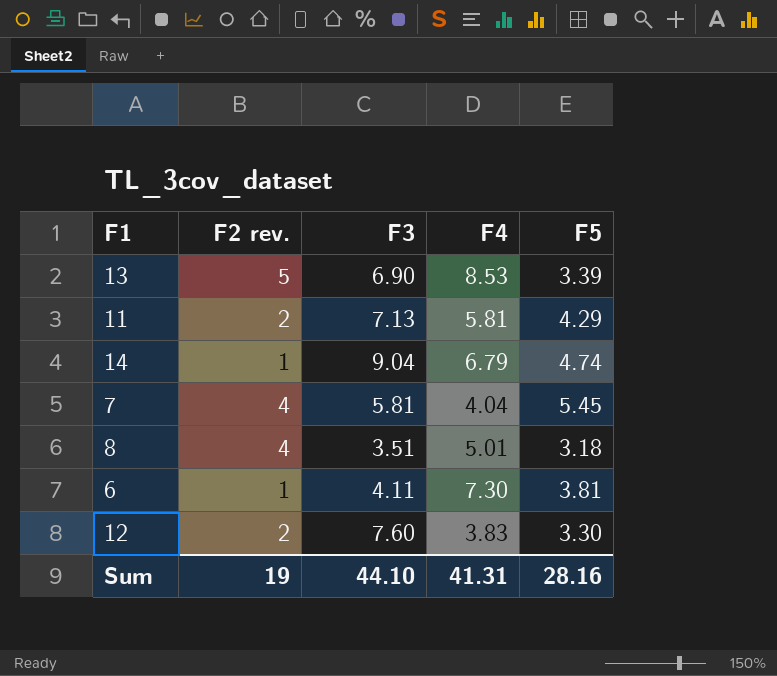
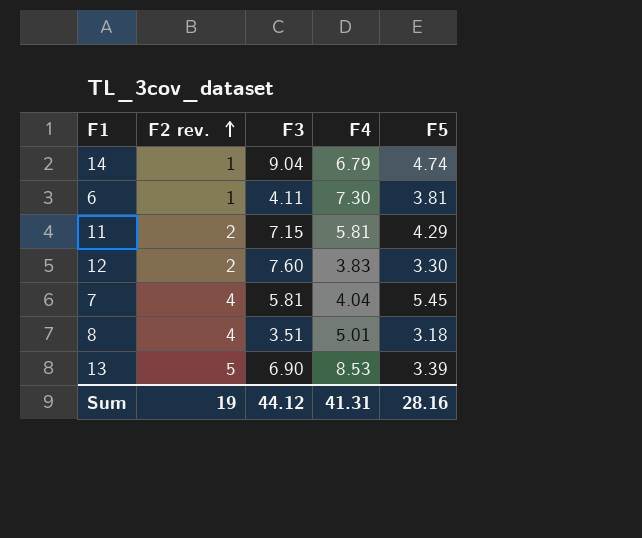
row order: none -> F2 rev. ascending
11 | F3: 7.13 -> 7.15
Sum | F3: 44.10 -> 44.12

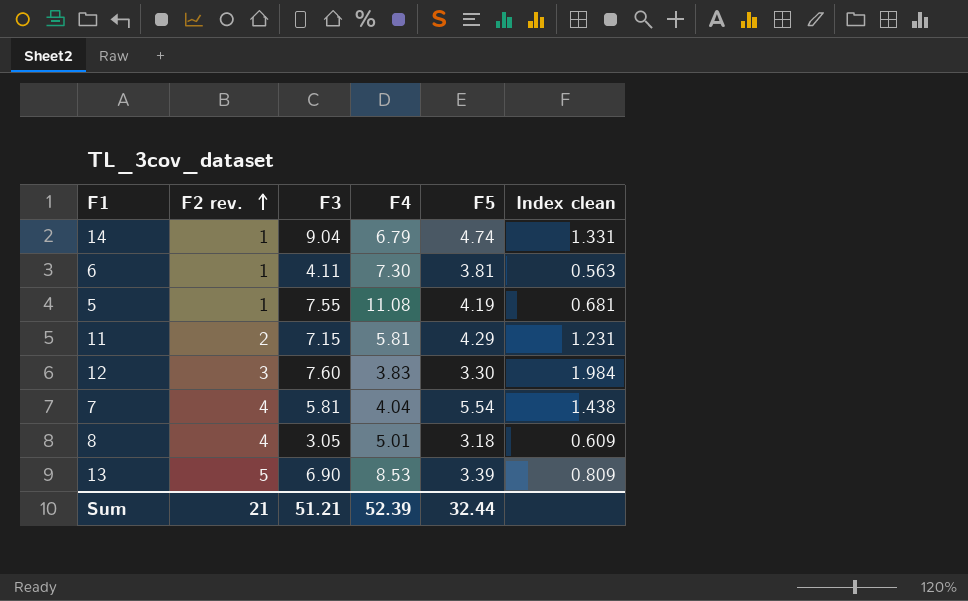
column Index clean | formula: none -> [F3] / [F4]
row 5: none -> 1 | 7.55 | 11.08 | 4.19 | 0.681
12 | F2 rev.: 2 -> 3
7 | F5: 5.45 -> 5.54
8 | F3: 3.51 -> 3.05
Sum | F2 rev.: 19 -> 21
Sum | F3: 44.12 -> 51.21
Sum | F4: 41.31 -> 52.39
Sum | F5: 28.16 -> 32.44

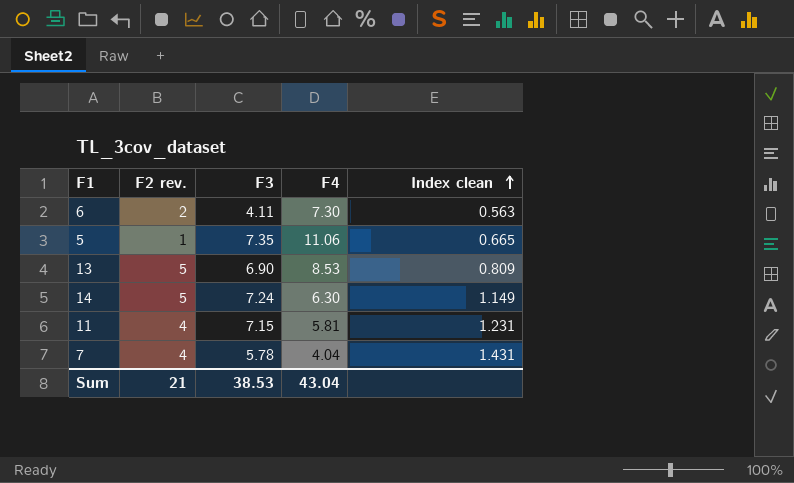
row order: F2 rev. ascending -> Index clean ascending
column F5 | position: 5 -> none
row 12: 3 | 7.60 | 3.83 | 3.30 | 1.984 -> none
row 8: 4 | 3.05 | 5.01 | 3.18 | 0.609 -> none
6 | F2 rev.: 1 -> 2
5 | F3: 7.55 -> 7.35
5 | F4: 11.08 -> 11.06
5 | Index clean: 0.681 -> 0.665
14 | F2 rev.: 1 -> 5
14 | F3: 9.04 -> 7.24
14 | F4: 6.79 -> 6.30
14 | Index clean: 1.331 -> 1.149
11 | F2 rev.: 2 -> 4
7 | F3: 5.81 -> 5.78
7 | Index clean: 1.438 -> 1.431
Sum | F3: 51.21 -> 38.53
Sum | F4: 52.39 -> 43.04

